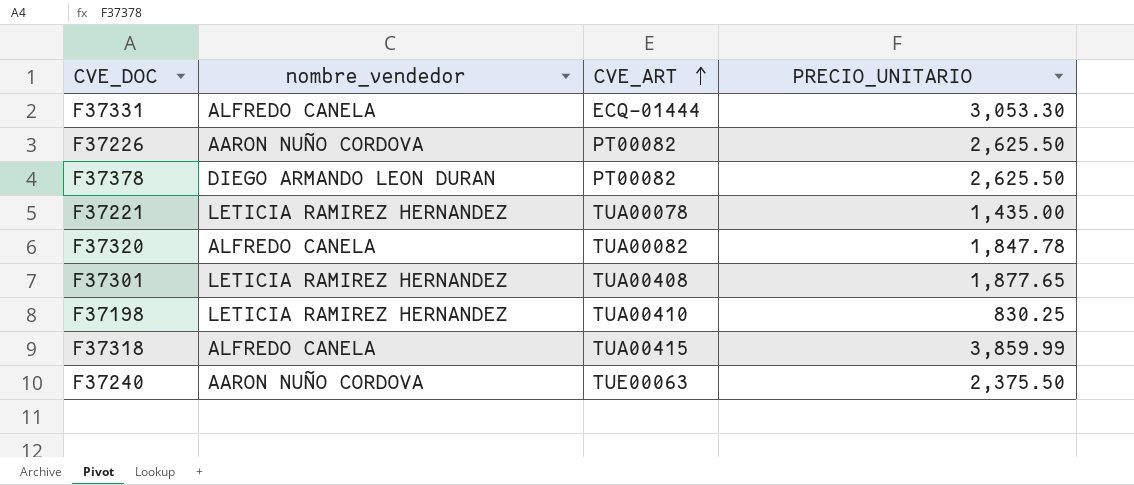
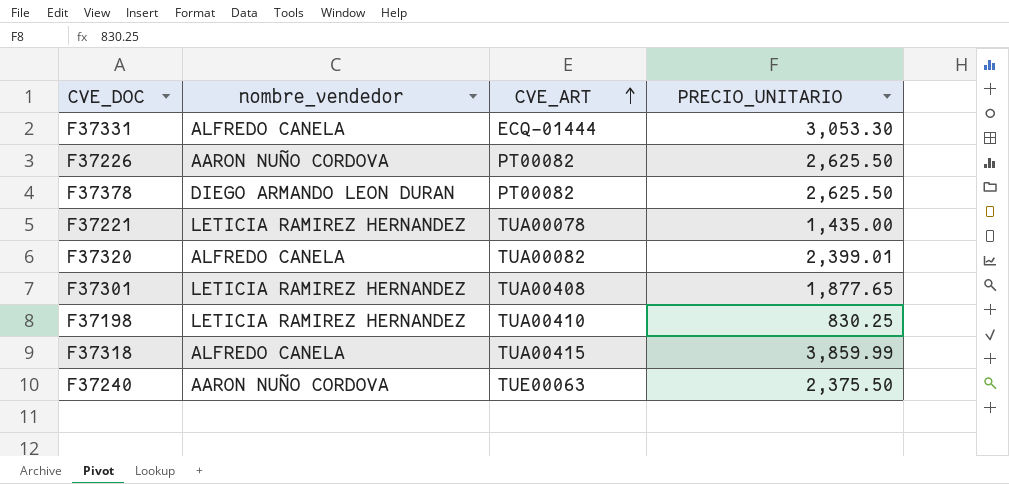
F37320 | PRECIO_UNITARIO: 1,847.78 -> 2,399.01

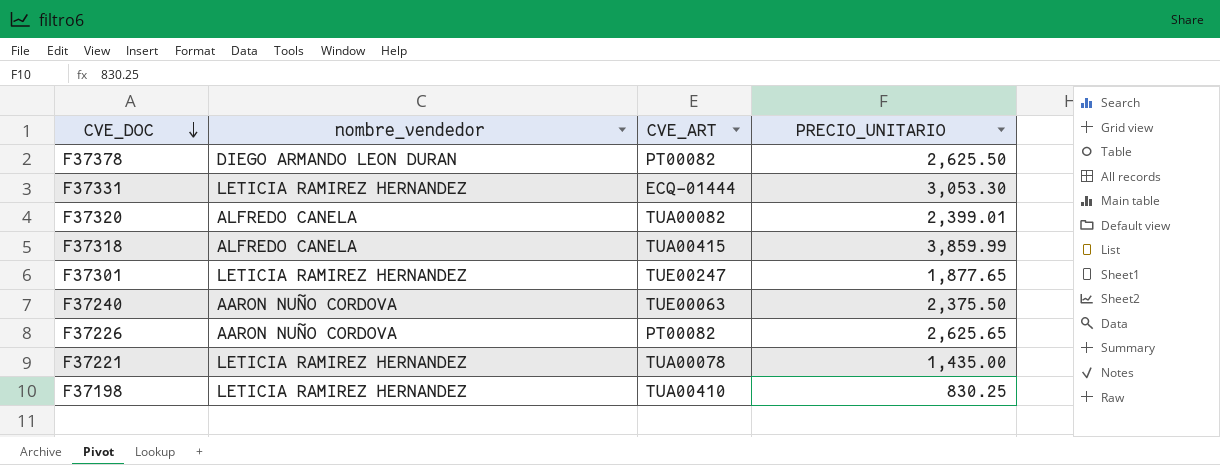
row order: CVE_ART ascending -> CVE_DOC descending
F37331 | nombre_vendedor: ALFREDO CANELA -> LETICIA RAMIREZ HERNANDEZ
F37301 | CVE_ART: TUA00408 -> TUE00247
F37226 | PRECIO_UNITARIO: 2,625.50 -> 2,625.65

